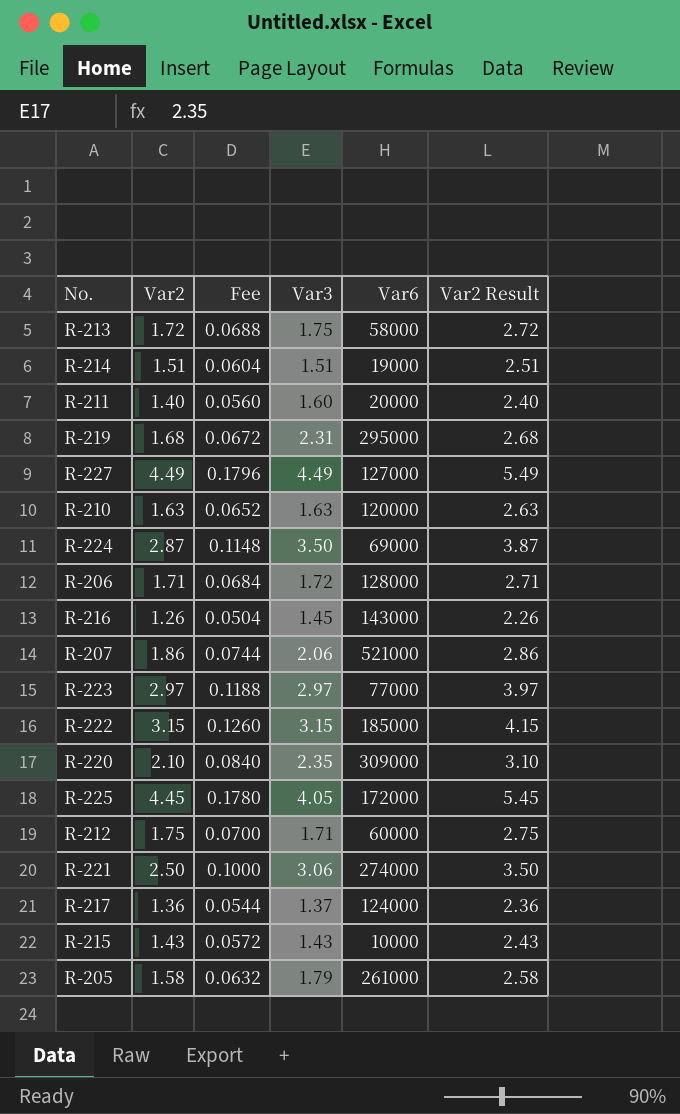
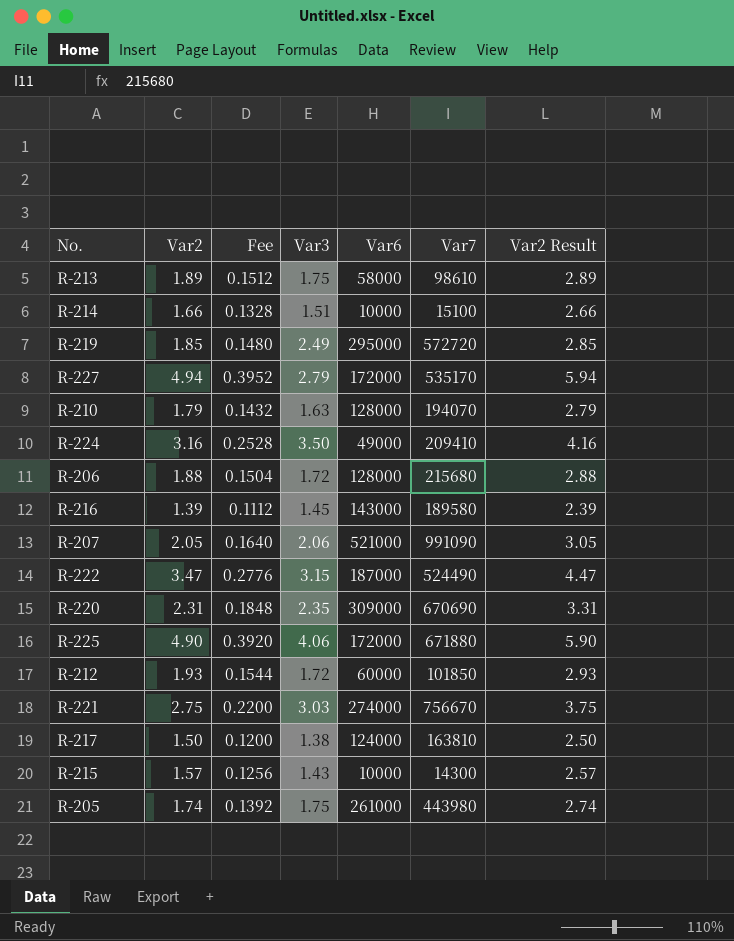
column Fee | formula: [Var2] * 0.04 -> [Var2] * 0.08
column Var7 | position: none -> 6
row R-211: 1.40 | 0.0560 | 1.60 | 20000 | 2.40 -> none
row R-223: 2.97 | 0.1188 | 2.97 | 77000 | 3.97 -> none
R-213 | Var2: 1.72 -> 1.89
R-213 | Var2 Result: 2.72 -> 2.89
R-214 | Var2: 1.51 -> 1.66
R-214 | Var6: 19000 -> 10000
R-214 | Var2 Result: 2.51 -> 2.66
R-219 | Var2: 1.68 -> 1.85
R-219 | Var3: 2.31 -> 2.49
R-219 | Var2 Result: 2.68 -> 2.85
R-227 | Var2: 4.49 -> 4.94
R-227 | Var3: 4.49 -> 2.79
R-227 | Var6: 127000 -> 172000
R-227 | Var2 Result: 5.49 -> 5.94
R-210 | Var2: 1.63 -> 1.79
R-210 | Var6: 120000 -> 128000
R-210 | Var2 Result: 2.63 -> 2.79
R-224 | Var2: 2.87 -> 3.16
R-224 | Var6: 69000 -> 49000
R-224 | Var2 Result: 3.87 -> 4.16
R-206 | Var2: 1.71 -> 1.88
R-206 | Var2 Result: 2.71 -> 2.88
R-216 | Var2: 1.26 -> 1.39
R-216 | Var2 Result: 2.26 -> 2.39
R-207 | Var2: 1.86 -> 2.05
R-207 | Var2 Result: 2.86 -> 3.05
R-222 | Var2: 3.15 -> 3.47
R-222 | Var6: 185000 -> 187000
R-222 | Var2 Result: 4.15 -> 4.47
R-220 | Var2: 2.10 -> 2.31
R-220 | Var2 Result: 3.10 -> 3.31
R-225 | Var2: 4.45 -> 4.90
R-225 | Var3: 4.05 -> 4.06
R-225 | Var2 Result: 5.45 -> 5.90
R-212 | Var2: 1.75 -> 1.93
R-212 | Var3: 1.71 -> 1.72
R-212 | Var2 Result: 2.75 -> 2.93
R-221 | Var2: 2.50 -> 2.75
R-221 | Var3: 3.06 -> 3.03
R-221 | Var2 Result: 3.50 -> 3.75
R-217 | Var2: 1.36 -> 1.50
R-217 | Var3: 1.37 -> 1.38
R-217 | Var2 Result: 2.36 -> 2.50
R-215 | Var2: 1.43 -> 1.57
R-215 | Var2 Result: 2.43 -> 2.57
R-205 | Var2: 1.58 -> 1.74
R-205 | Var3: 1.79 -> 1.75
R-205 | Var2 Result: 2.58 -> 2.74

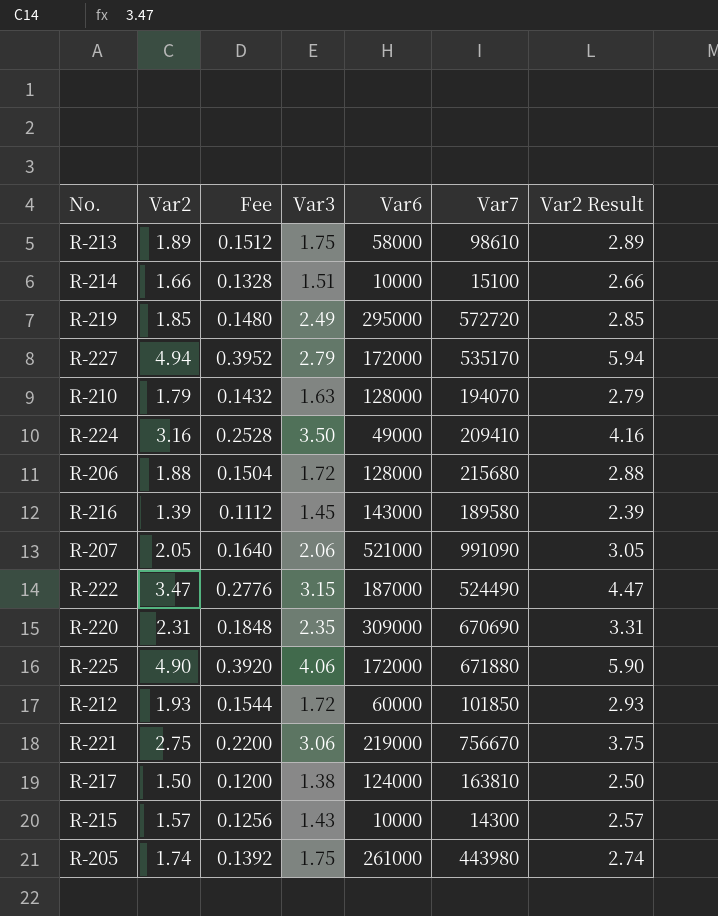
R-221 | Var3: 3.03 -> 3.06
R-221 | Var6: 274000 -> 219000

